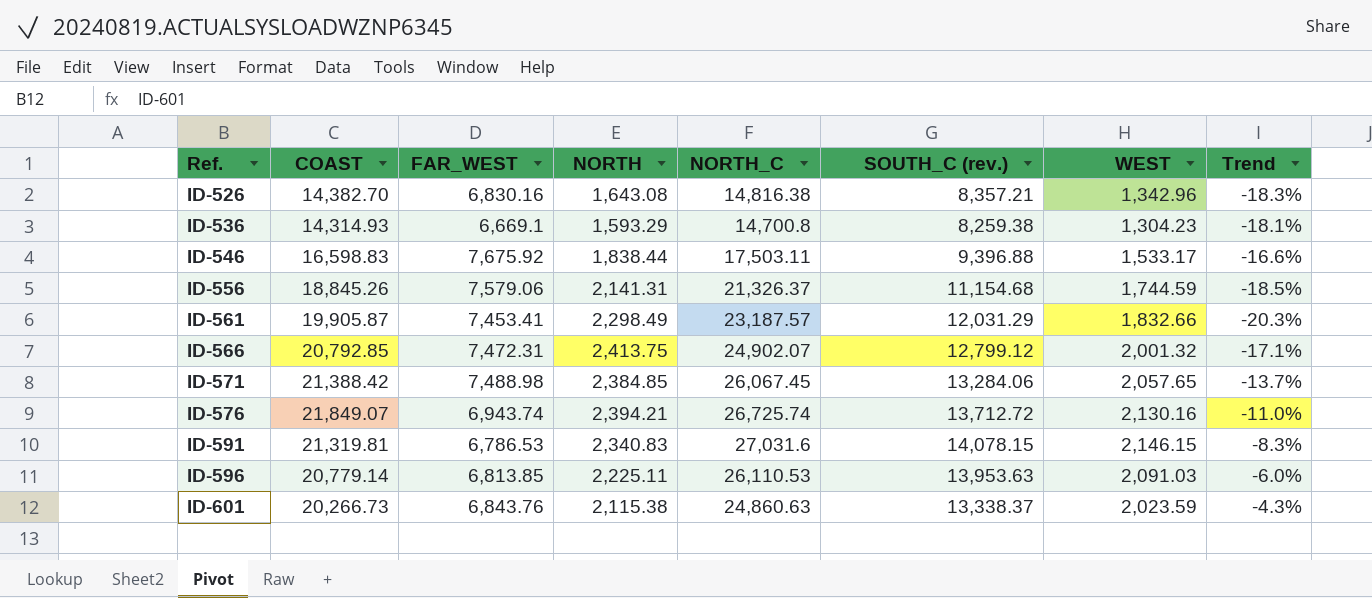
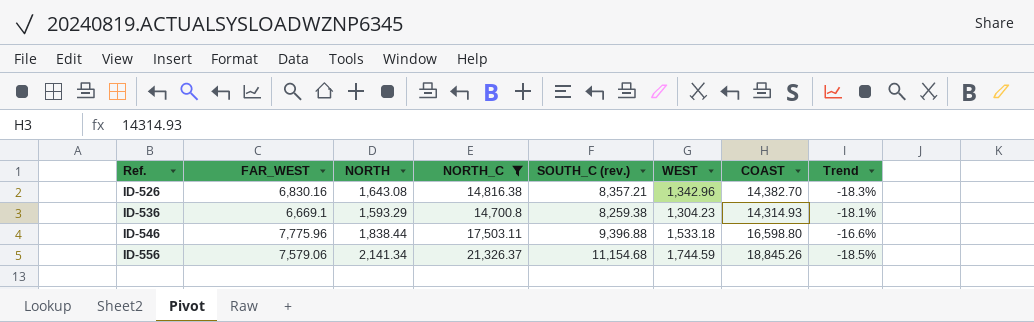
filter: none -> NORTH_C <= 21,326.37
column COAST | position: 2 -> 7
ID-546 | FAR_WEST: 7,675.92 -> 7,775.96
ID-546 | WEST: 1,533.17 -> 1,533.18
ID-546 | COAST: 16,598.83 -> 16,598.80
ID-556 | NORTH: 2,141.31 -> 2,141.34

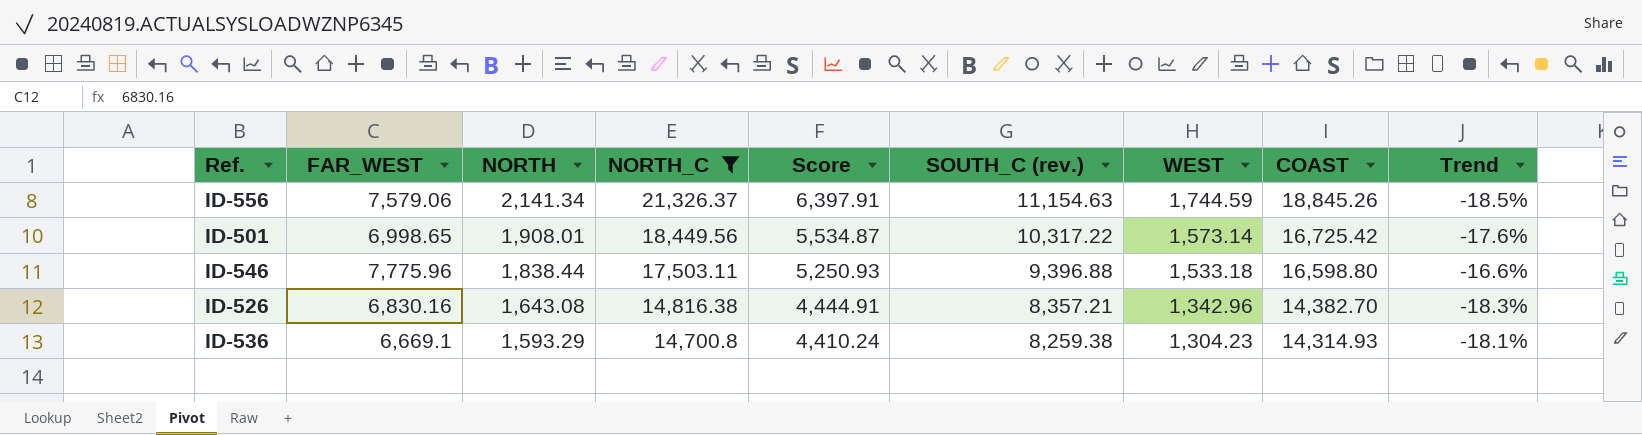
row order: Ref. ascending -> NORTH descending
column Score | formula: none -> [NORTH_C] * 0.3
ID-556 | SOUTH_C (rev.): 11,154.68 -> 11,154.63
row ID-501: none -> 6,998.65 | 1,908.01 | 18,449.56 | 5,534.87 | 10,317.22 | 1,573.14 | 16,725.42 | -17.6%

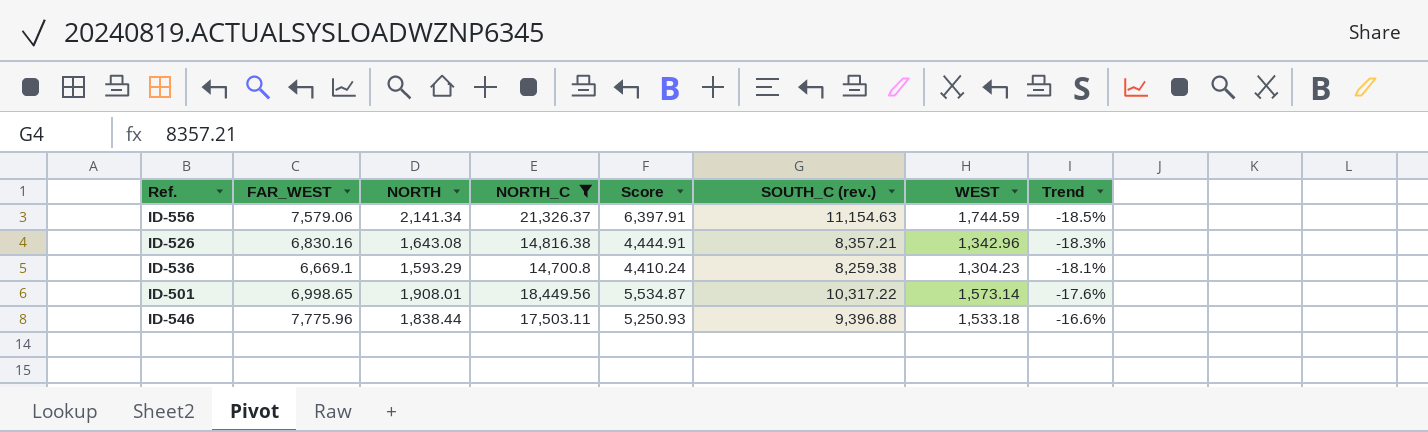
row order: NORTH descending -> Trend ascending
column COAST | position: 8 -> none

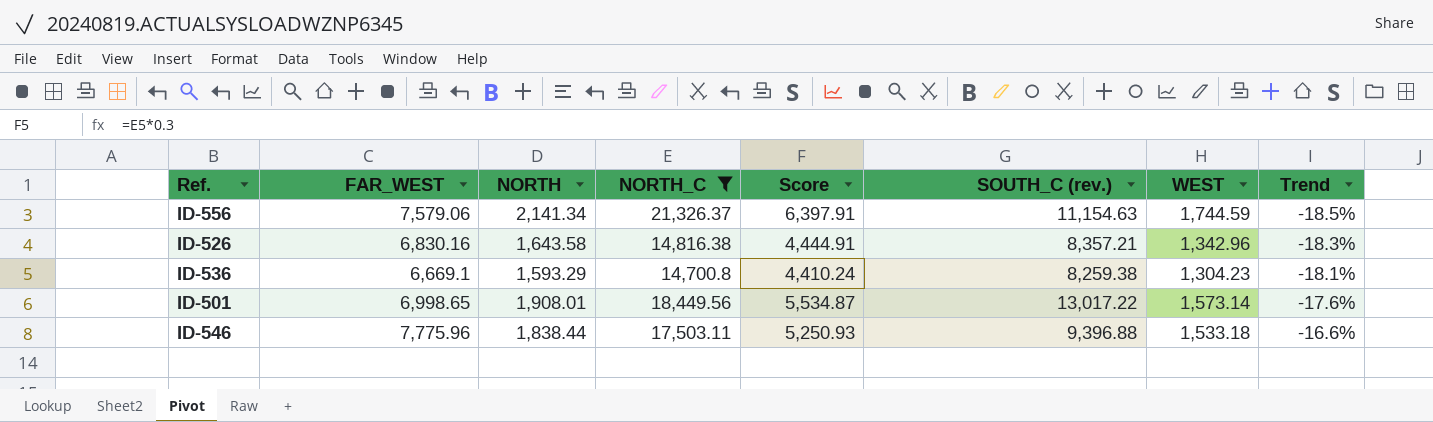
ID-526 | NORTH: 1,643.08 -> 1,643.58
ID-501 | SOUTH_C (rev.): 10,317.22 -> 13,017.22

